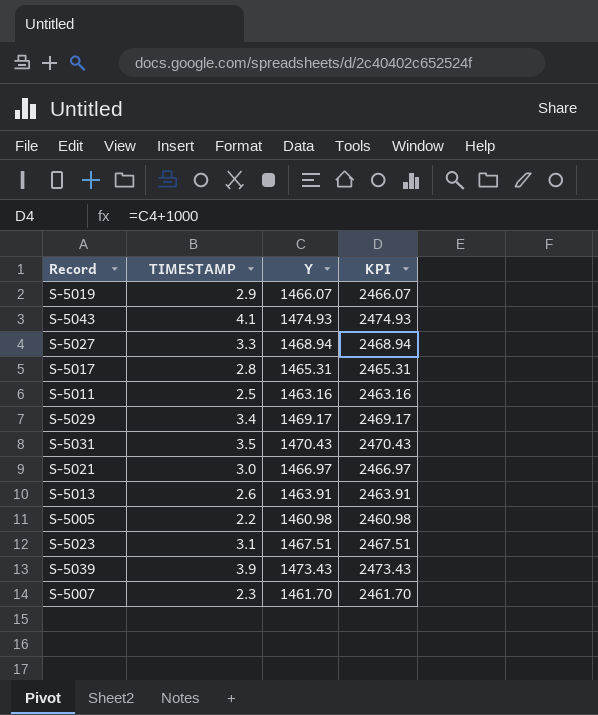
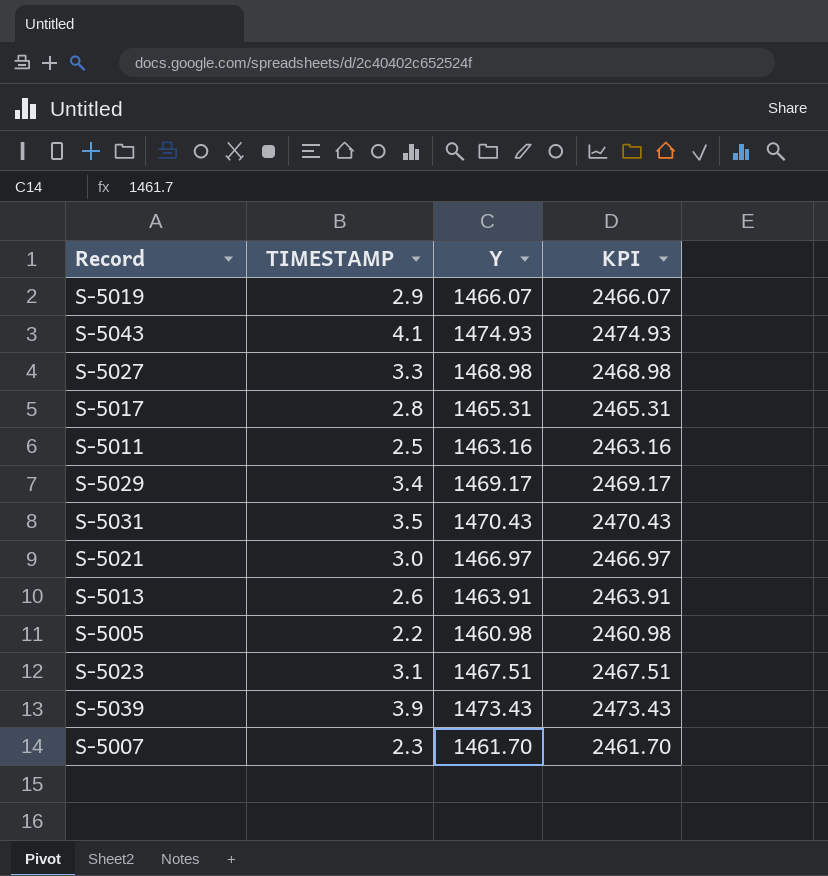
S-5027 | Y: 1468.94 -> 1468.98
S-5027 | KPI: 2468.94 -> 2468.98

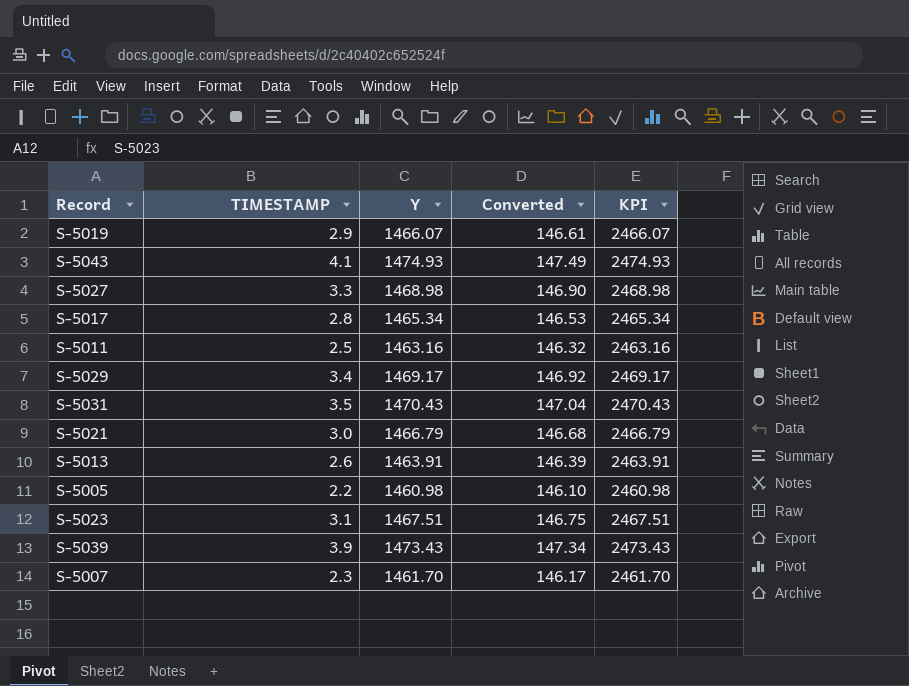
column Converted | formula: none -> [Y] * 0.1
S-5017 | Y: 1465.31 -> 1465.34
S-5017 | KPI: 2465.31 -> 2465.34
S-5021 | Y: 1466.97 -> 1466.79
S-5021 | KPI: 2466.97 -> 2466.79

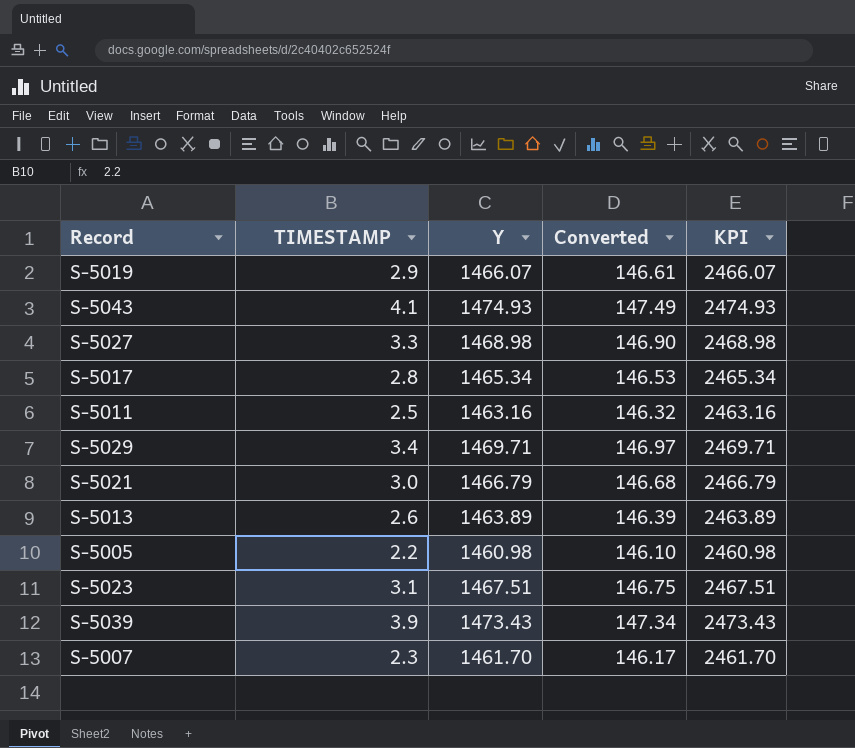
row S-5031: 3.5 | 1470.43 | 147.04 | 2470.43 -> none
S-5029 | Y: 1469.17 -> 1469.71
S-5029 | Converted: 146.92 -> 146.97
S-5029 | KPI: 2469.17 -> 2469.71
S-5013 | Y: 1463.91 -> 1463.89
S-5013 | KPI: 2463.91 -> 2463.89

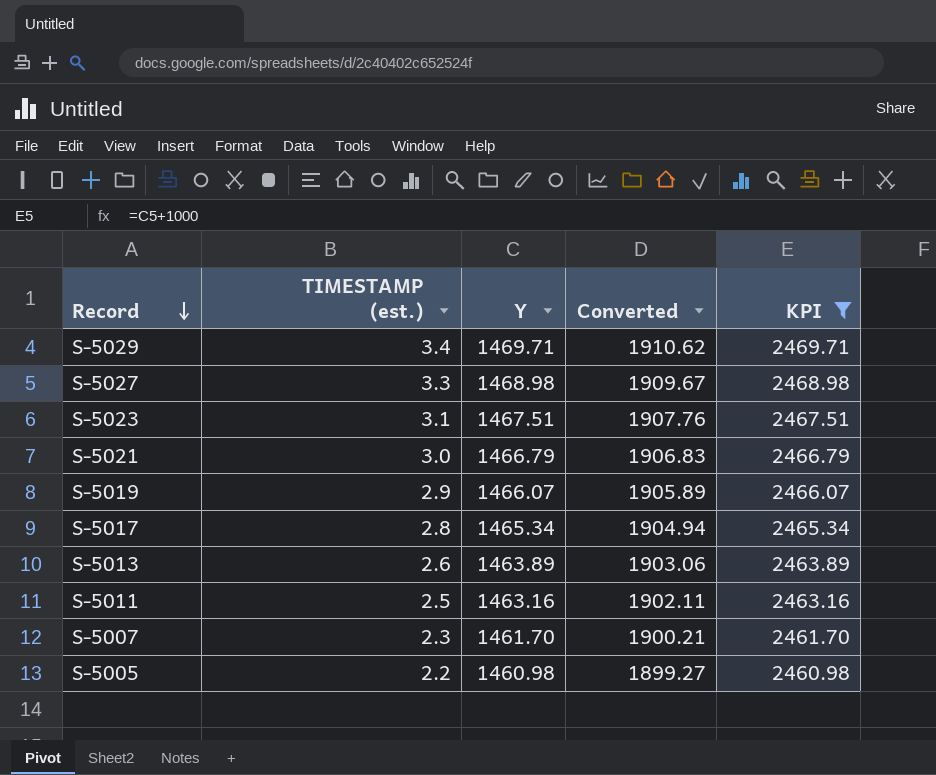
filter: none -> KPI <= 2469.71
row order: none -> Record descending
column name: TIMESTAMP -> TIMESTAMP (est.)
column Converted | formula: [Y] * 0.1 -> [Y] * 1.3

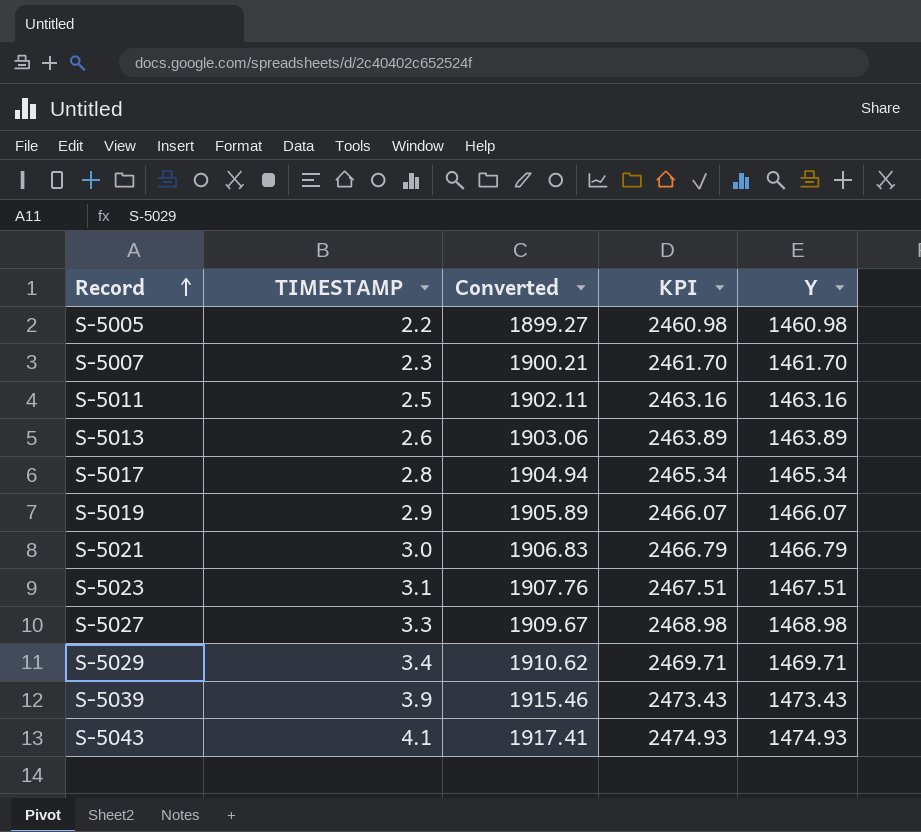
filter: KPI <= 2469.71 -> none
row order: Record descending -> Record ascending
column name: TIMESTAMP (est.) -> TIMESTAMP
column Y | position: 3 -> 5

